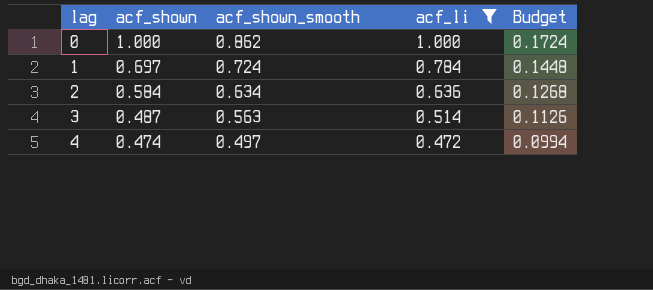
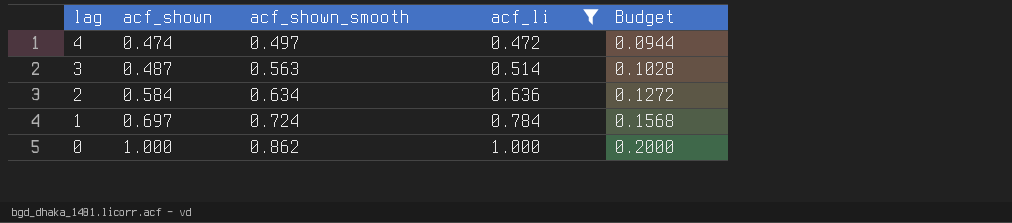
row order: lag ascending -> lag descending
column Budget | formula: [acf_shown_smooth] * 0.2 -> [acf_li] * 0.2

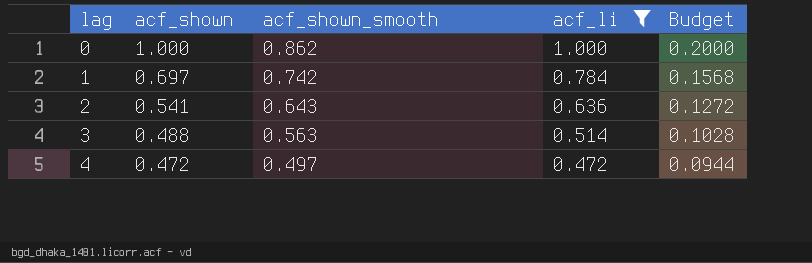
row order: lag descending -> lag ascending
1 | acf_shown_smooth: 0.724 -> 0.742
2 | acf_shown: 0.584 -> 0.541
2 | acf_shown_smooth: 0.634 -> 0.643
3 | acf_shown: 0.487 -> 0.488
4 | acf_shown: 0.474 -> 0.472

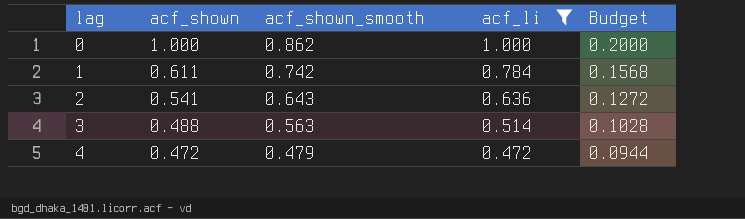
1 | acf_shown: 0.697 -> 0.611
4 | acf_shown_smooth: 0.497 -> 0.479

